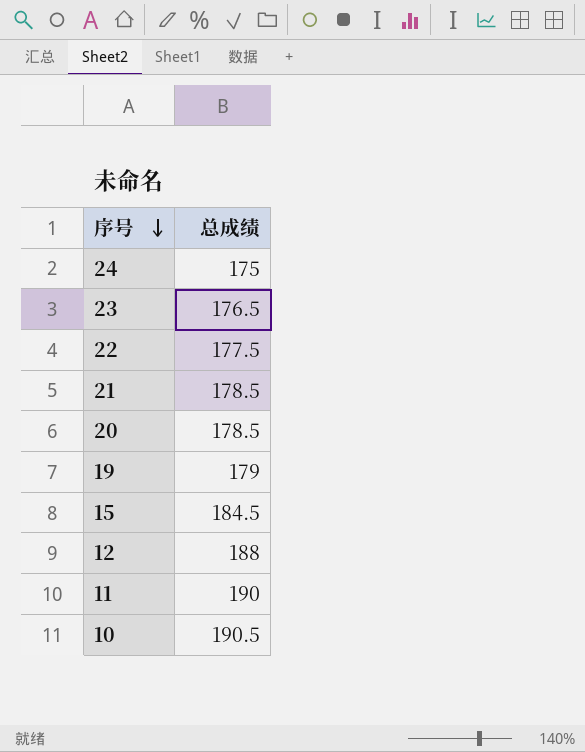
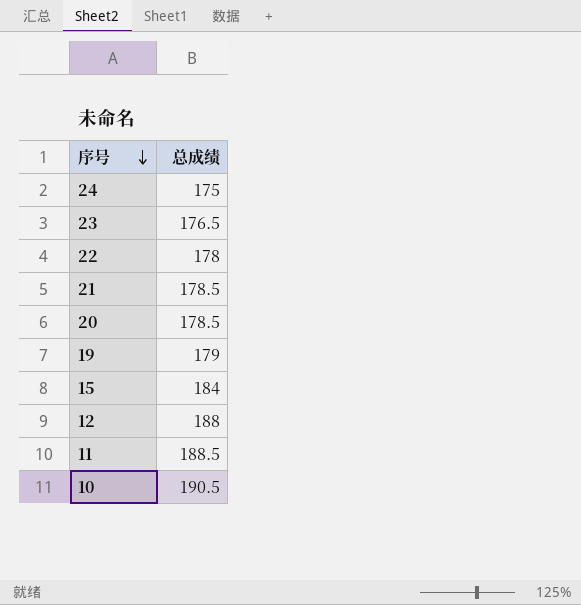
22 | 总成绩: 177.5 -> 178
15 | 总成绩: 184.5 -> 184
11 | 总成绩: 190 -> 188.5

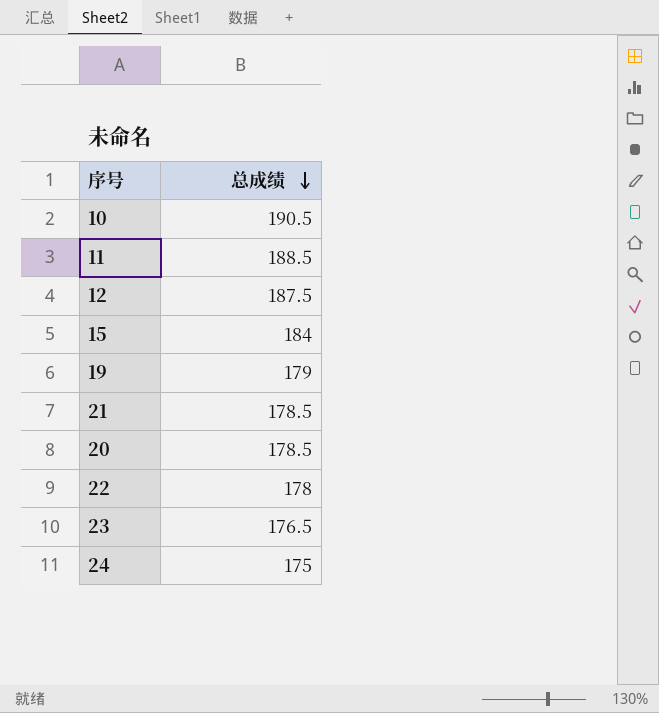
row order: 序号 descending -> 总成绩 descending
12 | 总成绩: 188 -> 187.5

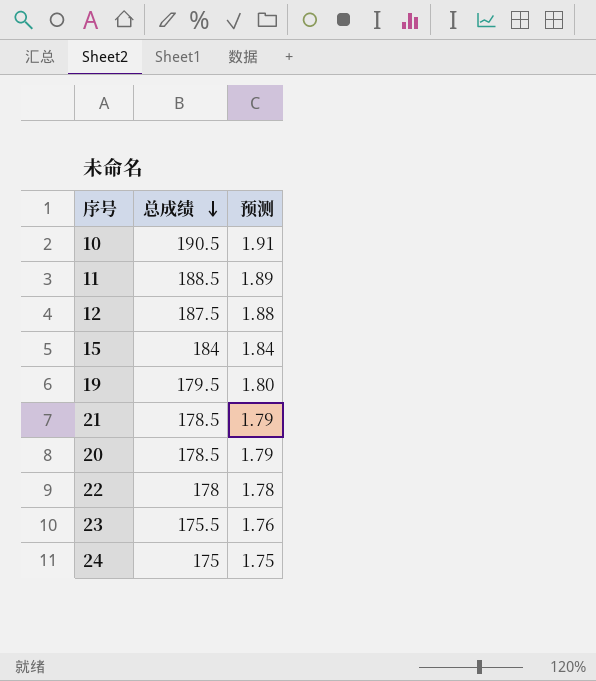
column 预测 | formula: none -> [总成绩] * 0.01
19 | 总成绩: 179 -> 179.5
23 | 总成绩: 176.5 -> 175.5

